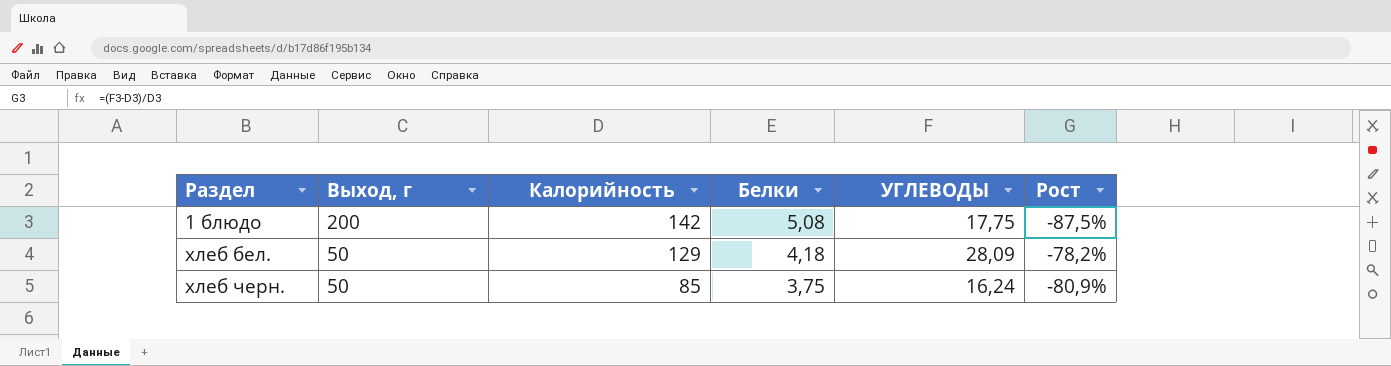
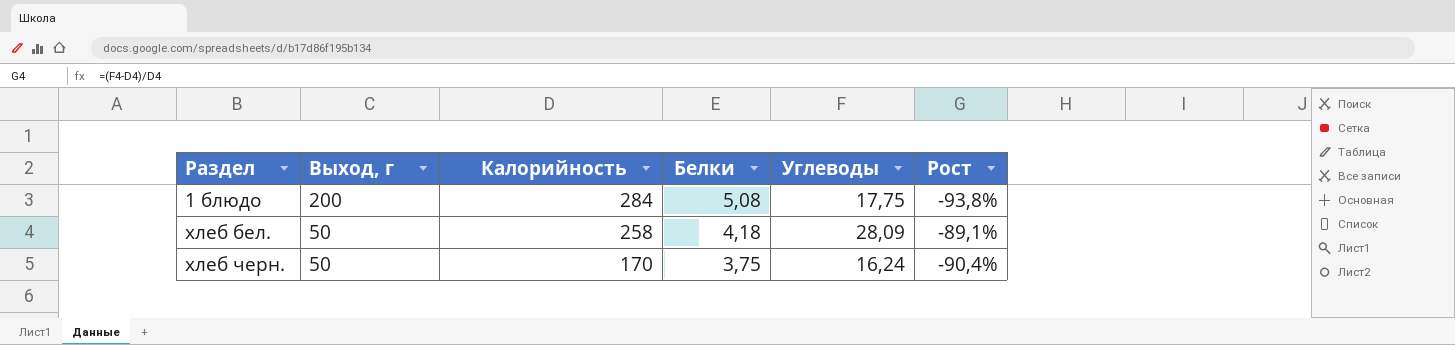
column name: УГЛЕВОДЫ -> Углеводы
1 блюдо | Калорийность: 142 -> 284
1 блюдо | Рост: -87,5% -> -93,8%
хлеб бел. | Калорийность: 129 -> 258
хлеб бел. | Рост: -78,2% -> -89,1%
хлеб черн. | Калорийность: 85 -> 170
хлеб черн. | Рост: -80,9% -> -90,4%

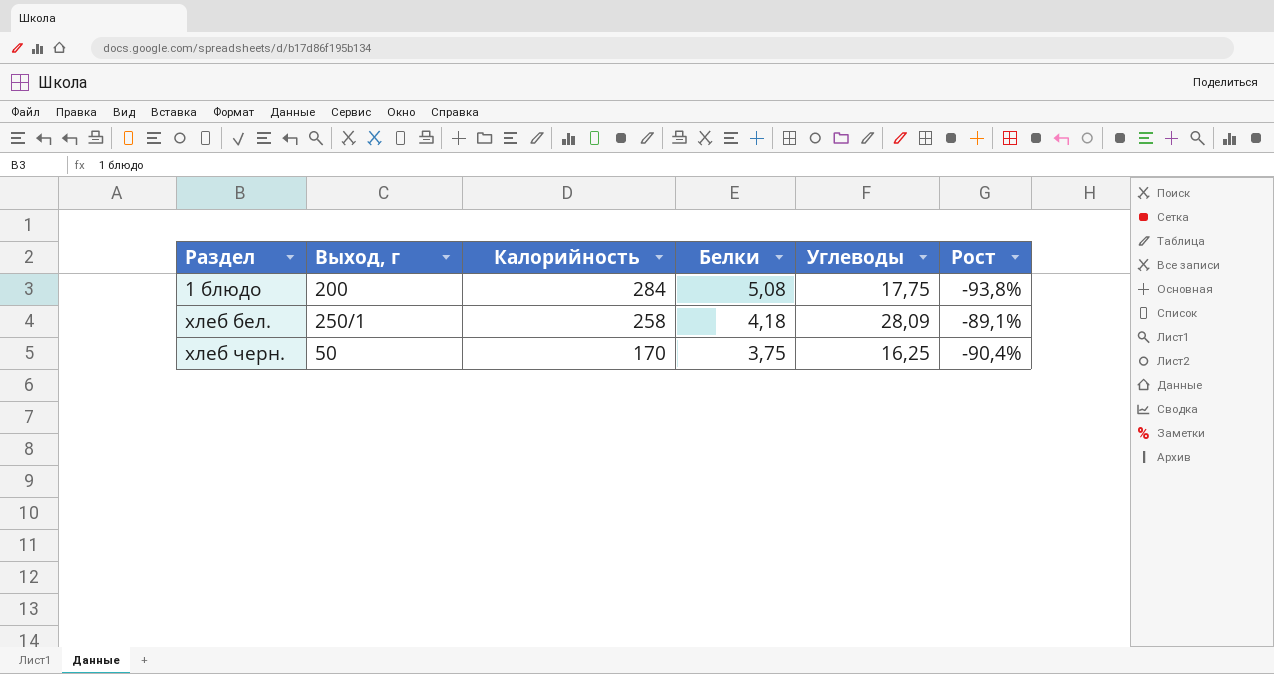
хлеб бел. | Выход, г: 50 -> 250/1
хлеб черн. | Углеводы: 16,24 -> 16,25

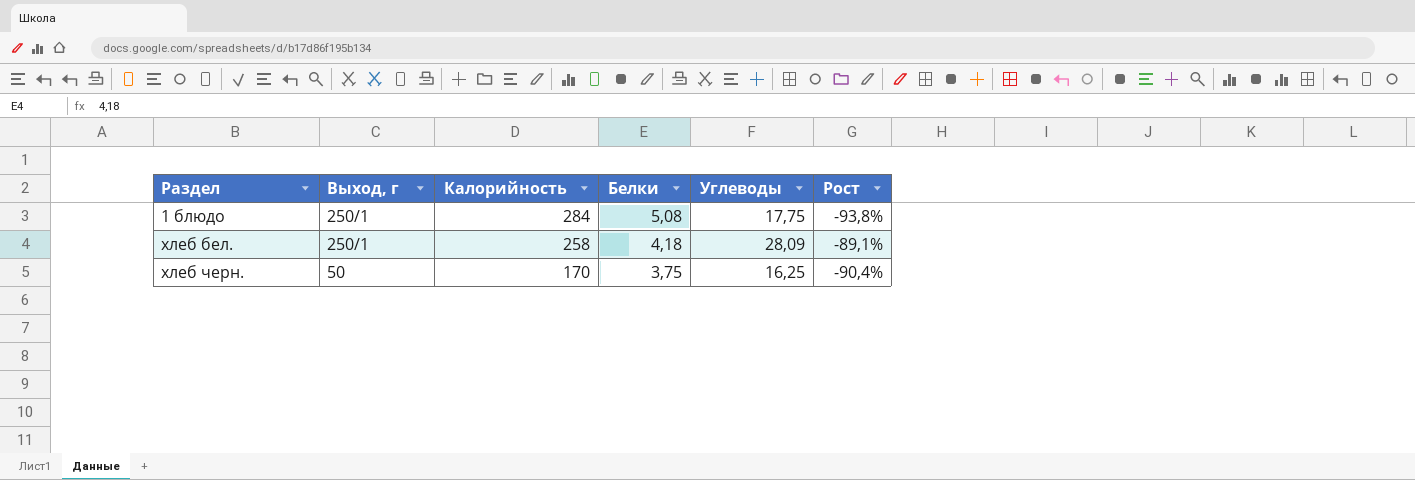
1 блюдо | Выход, г: 200 -> 250/1

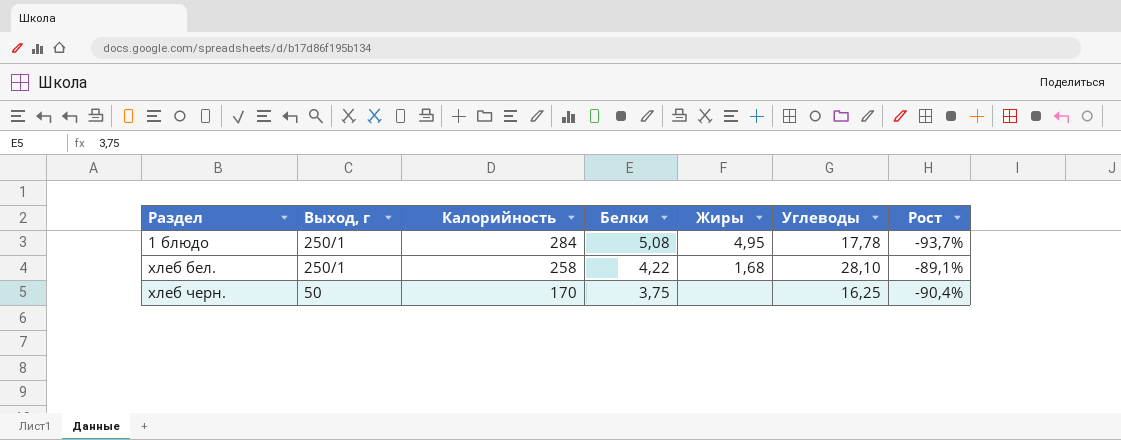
column Жиры | position: none -> 5
1 блюдо | Углеводы: 17,75 -> 17,78
1 блюдо | Рост: -93,8% -> -93,7%
хлеб бел. | Белки: 4,18 -> 4,22
хлеб бел. | Углеводы: 28,09 -> 28,10

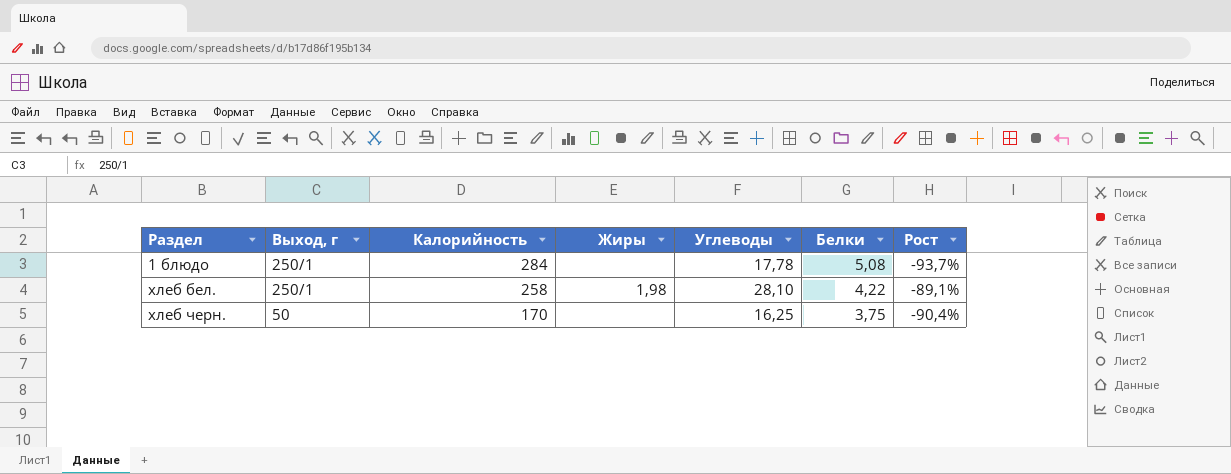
column Белки | position: 4 -> 6
1 блюдо | Жиры: 4,95 -> none
хлеб бел. | Жиры: 1,68 -> 1,98

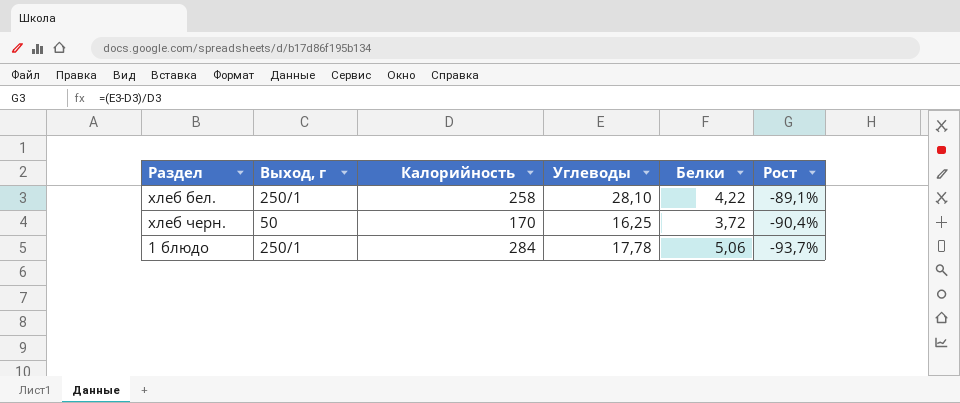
row order: Раздел ascending -> Рост descending
column Жиры | position: 4 -> none
хлеб черн. | Белки: 3,75 -> 3,72
1 блюдо | Белки: 5,08 -> 5,06

